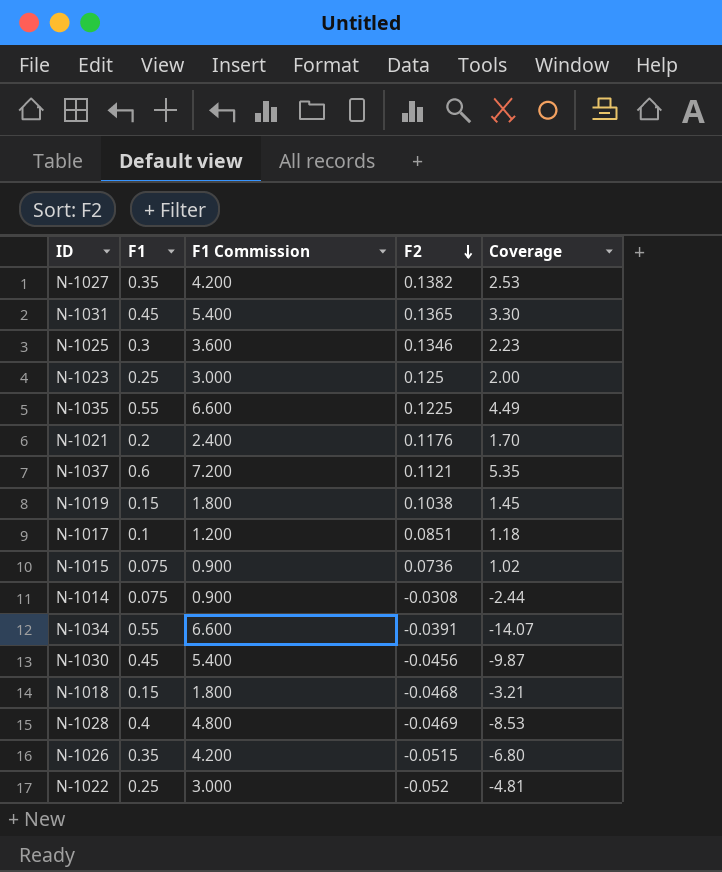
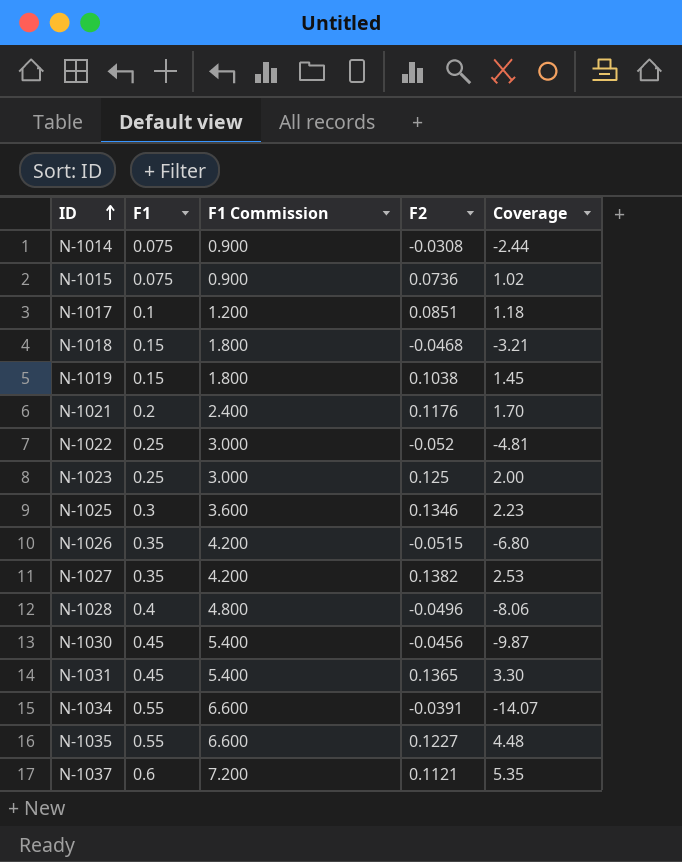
row order: F2 descending -> ID ascending
N-1028 | F2: -0.0469 -> -0.0496
N-1028 | Coverage: -8.53 -> -8.06
N-1035 | F2: 0.1225 -> 0.1227
N-1035 | Coverage: 4.49 -> 4.48

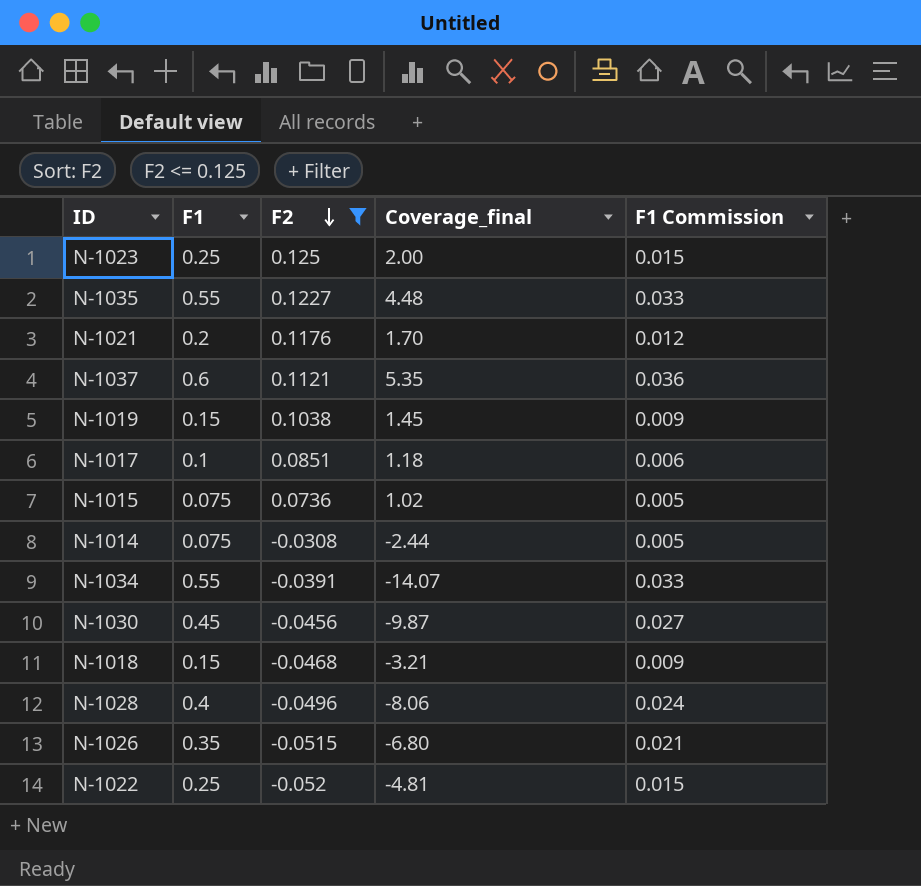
filter: none -> F2 <= 0.125
row order: ID ascending -> F2 descending
column name: Coverage -> Coverage_final
column F1 Commission | formula: [F1] * 12 -> [F1] * 0.06
column F1 Commission | position: 3 -> 5

